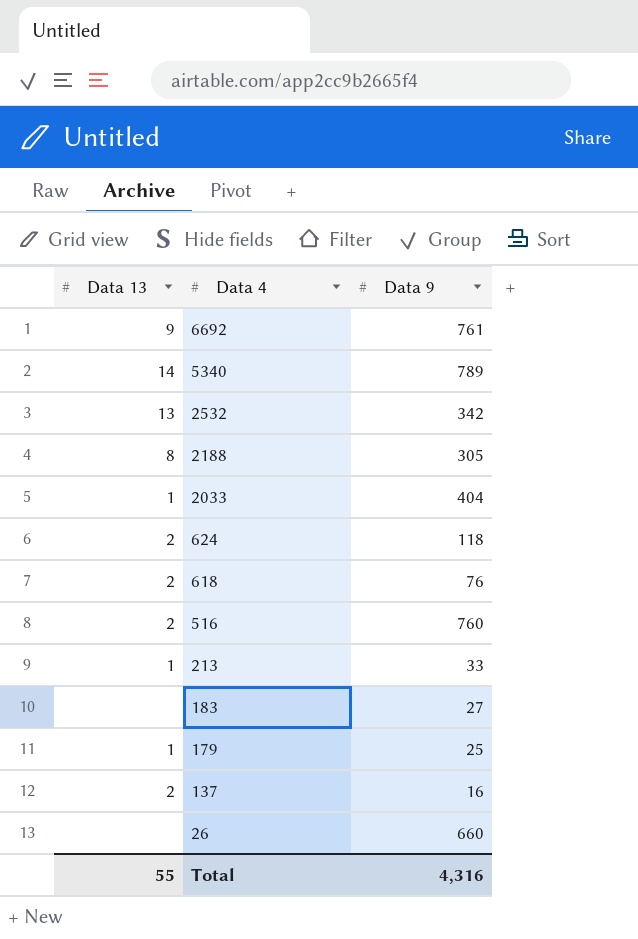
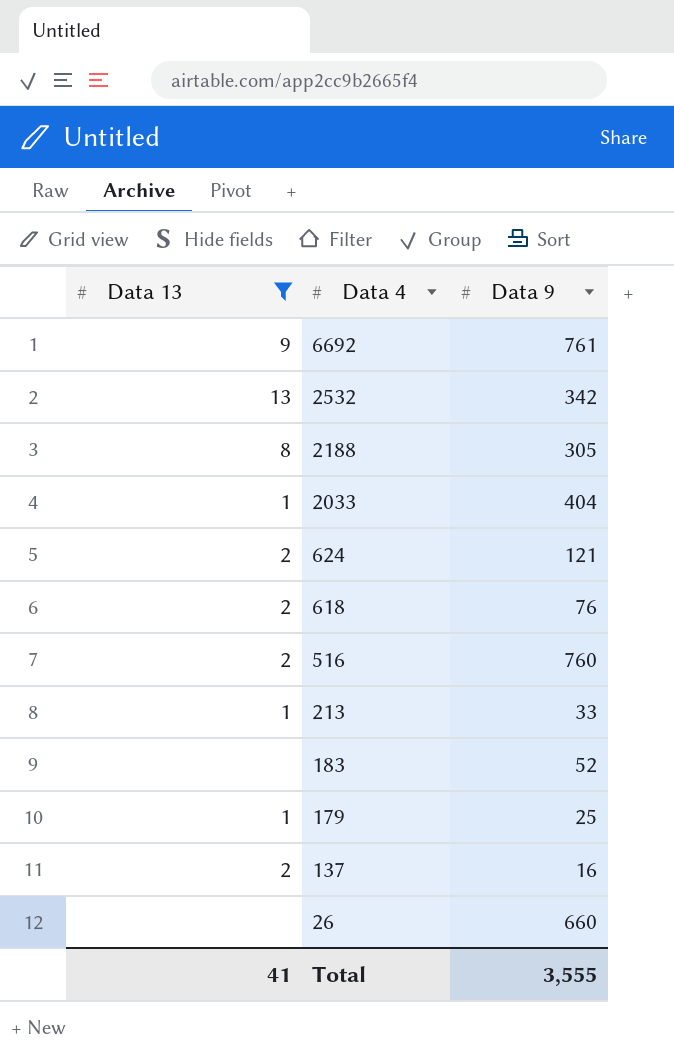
filter: none -> Data 13 != 14
624 | Data 9: 118 -> 121
183 | Data 9: 27 -> 52
Total | Data 13: 55 -> 41
Total | Data 9: 4,316 -> 3,555

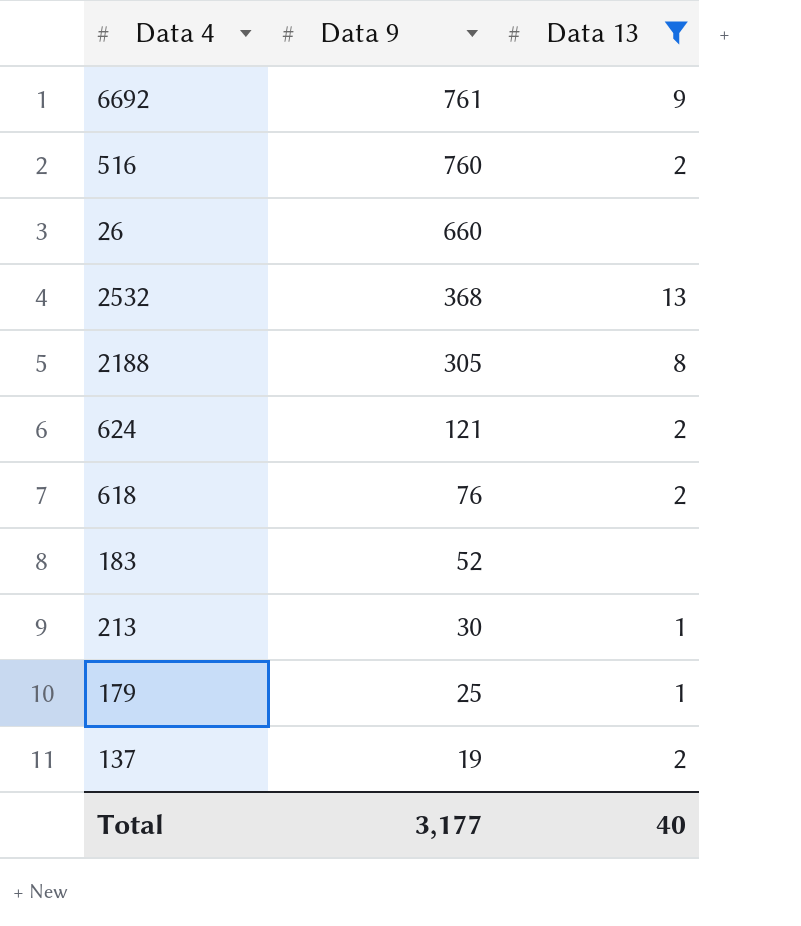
row order: Data 4 descending -> Data 9 descending
column Data 13 | position: 1 -> 3
row 2033: 1 | 404 -> none
2532 | Data 9: 342 -> 368
213 | Data 9: 33 -> 30
137 | Data 9: 16 -> 19
Total | Data 9: 3,555 -> 3,177
Total | Data 13: 41 -> 40

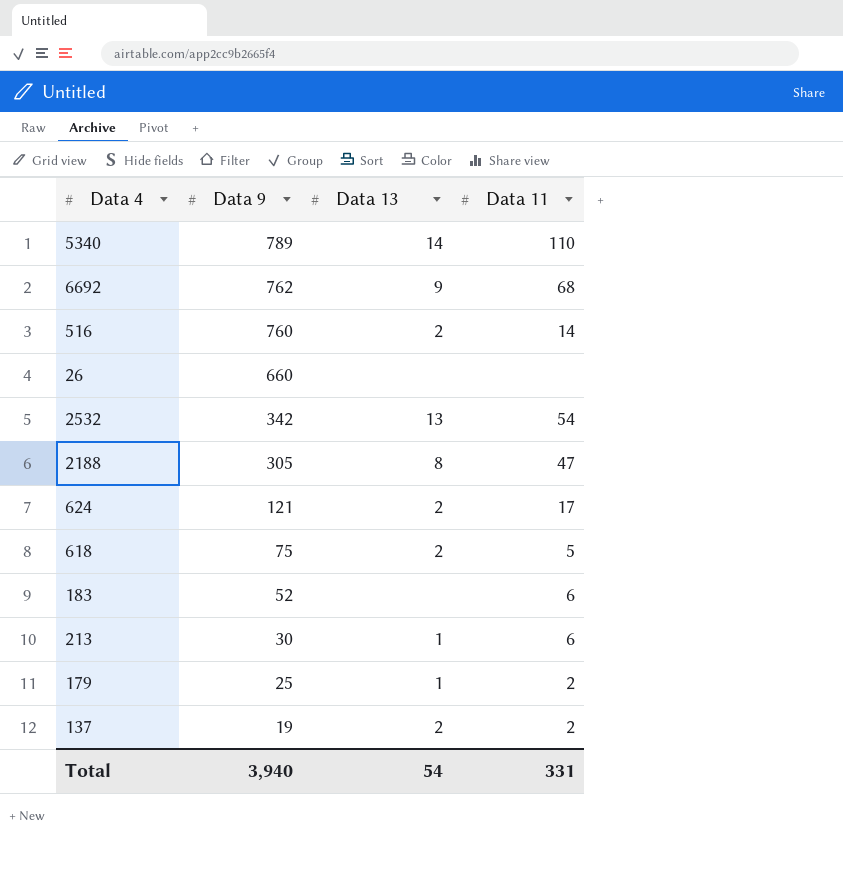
filter: Data 13 != 14 -> none
column Data 11 | position: none -> 4
6692 | Data 9: 761 -> 762
2532 | Data 9: 368 -> 342
618 | Data 9: 76 -> 75
Total | Data 9: 3,177 -> 3,940
Total | Data 13: 40 -> 54

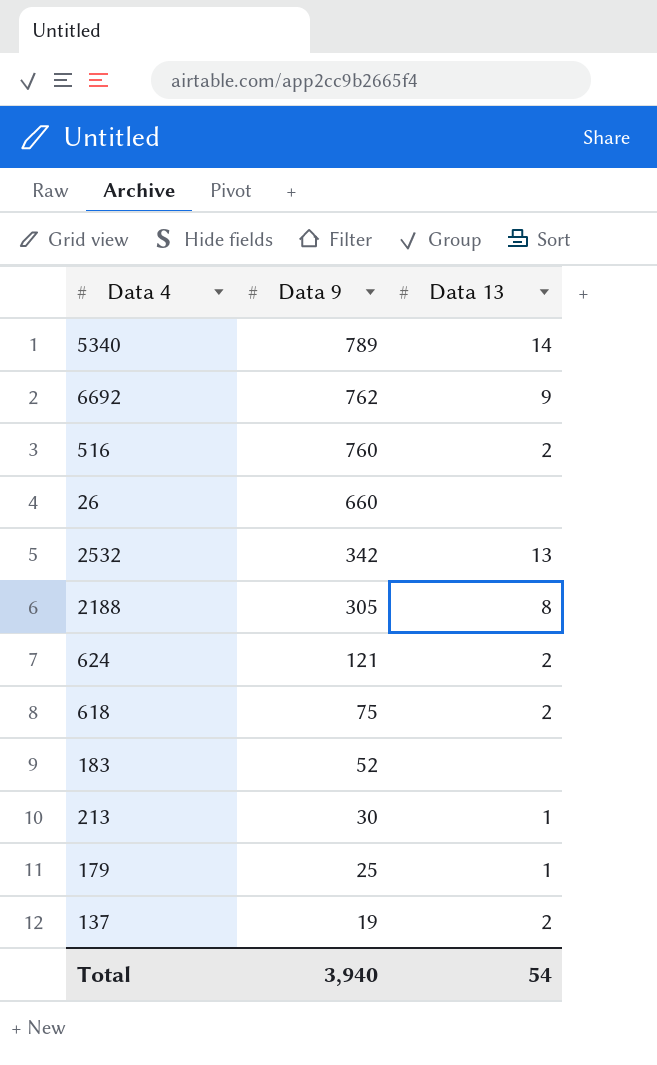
column Data 11 | position: 4 -> none

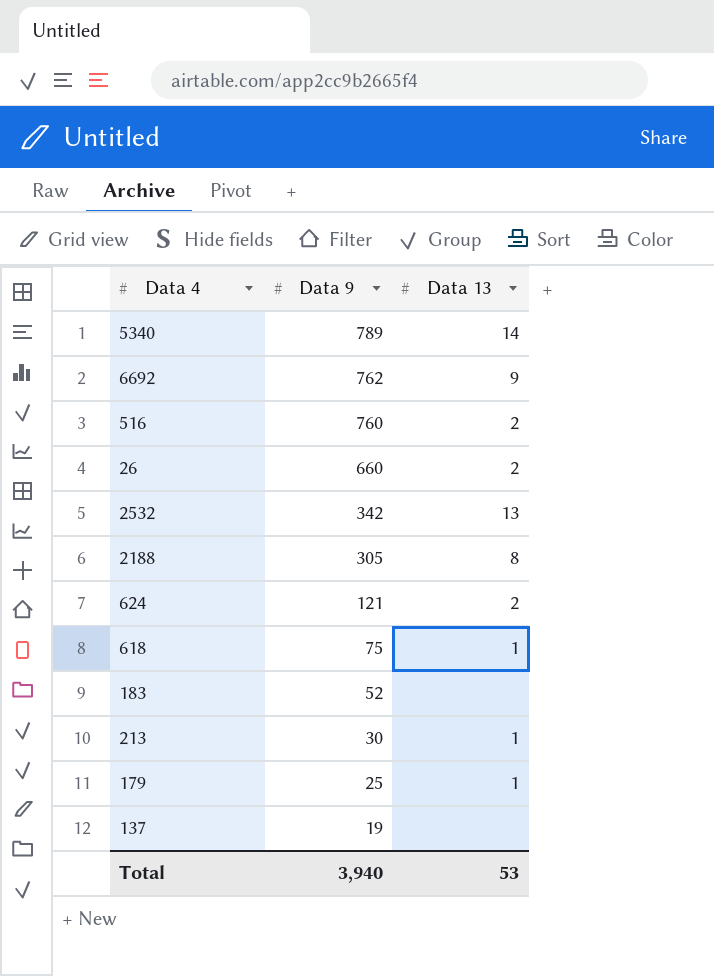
26 | Data 13: none -> 2
618 | Data 13: 2 -> 1
137 | Data 13: 2 -> none
Total | Data 13: 54 -> 53

